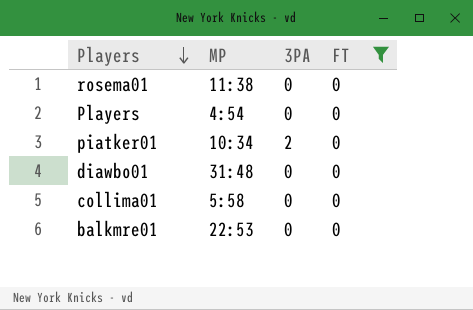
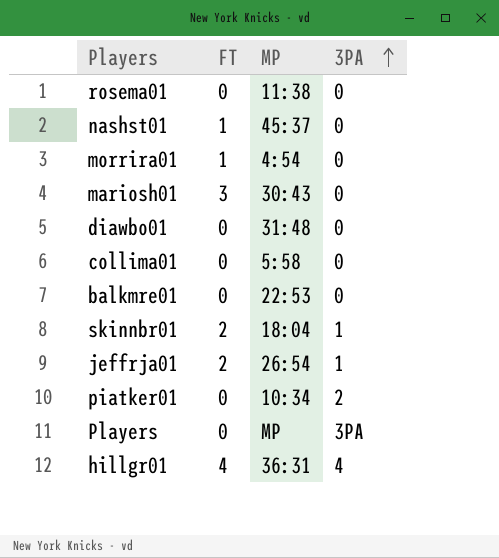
filter: FT = 0 -> none
row order: Players descending -> 3PA ascending
column FT | position: 4 -> 2
Players | MP: 4:54 -> MP
Players | 3PA: 0 -> 3PA

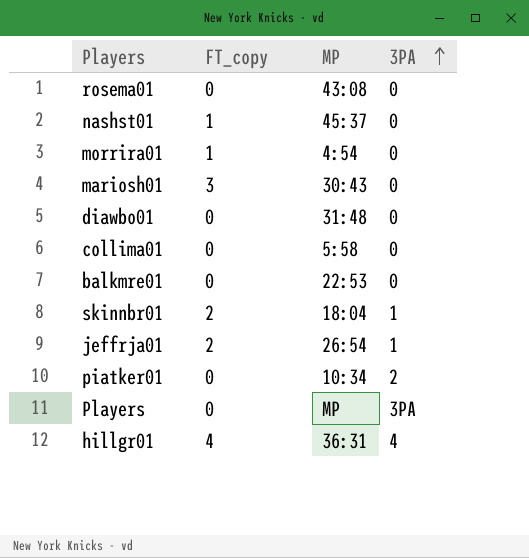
column name: FT -> FT_copy
rosema01 | MP: 11:38 -> 43:08

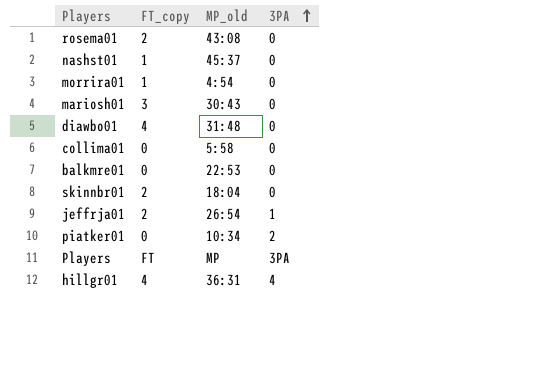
column name: MP -> MP_old
rosema01 | FT_copy: 0 -> 2
diawbo01 | FT_copy: 0 -> 4
skinnbr01 | 3PA: 1 -> 0
Players | FT_copy: 0 -> FT

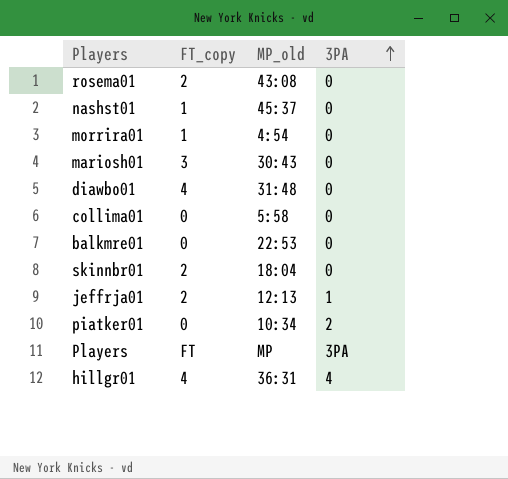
jeffrja01 | MP_old: 26:54 -> 12:13

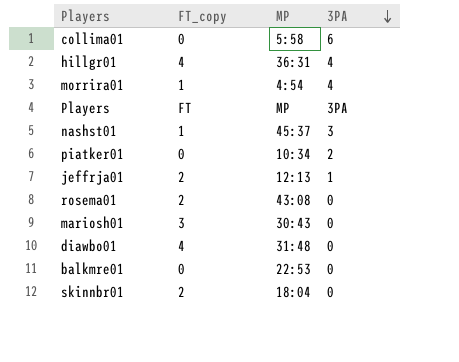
row order: 3PA ascending -> 3PA descending
column name: MP_old -> MP
collima01 | 3PA: 0 -> 6
morrira01 | 3PA: 0 -> 4
nashst01 | 3PA: 0 -> 3

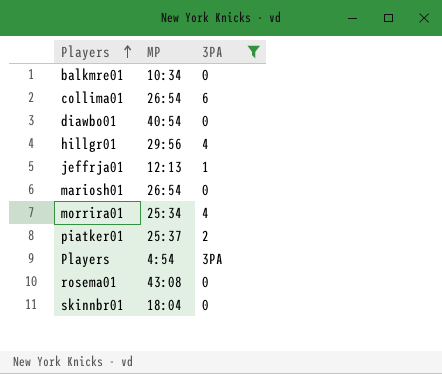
filter: none -> 3PA != 3
row order: 3PA descending -> Players ascending
column FT_copy | position: 2 -> none
balkmre01 | MP: 22:53 -> 10:34
collima01 | MP: 5:58 -> 26:54
diawbo01 | MP: 31:48 -> 40:54
hillgr01 | MP: 36:31 -> 29:56
mariosh01 | MP: 30:43 -> 26:54
morrira01 | MP: 4:54 -> 25:34
piatker01 | MP: 10:34 -> 25:37
Players | MP: MP -> 4:54

